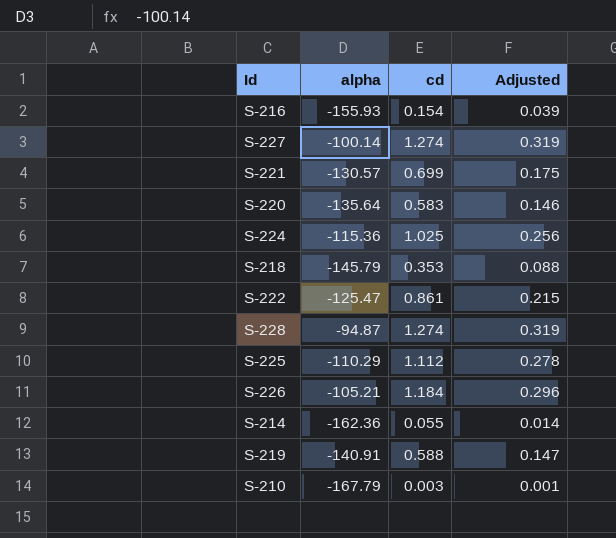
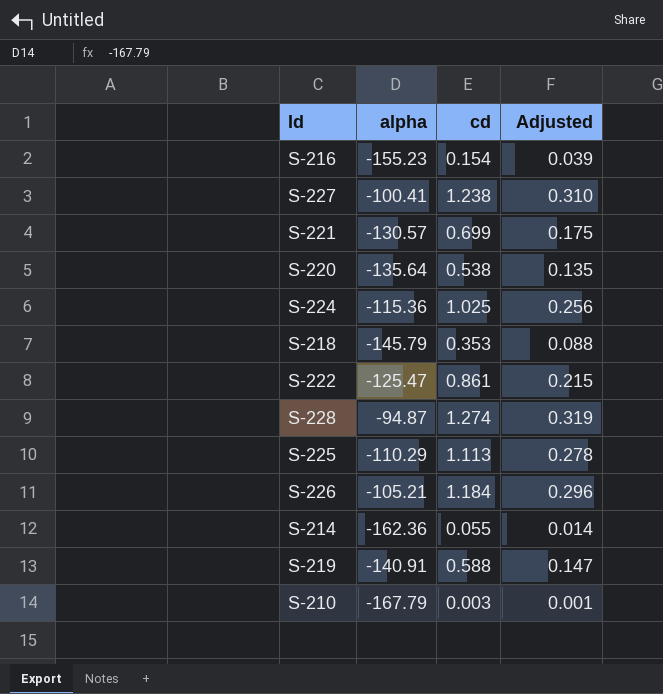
S-216 | alpha: -155.93 -> -155.23
S-227 | alpha: -100.14 -> -100.41
S-227 | cd: 1.274 -> 1.238
S-227 | Adjusted: 0.319 -> 0.310
S-220 | cd: 0.583 -> 0.538
S-220 | Adjusted: 0.146 -> 0.135
S-225 | cd: 1.112 -> 1.113

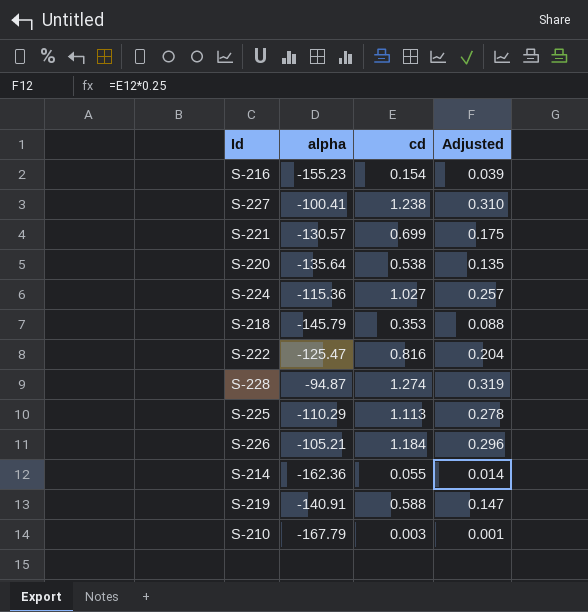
S-224 | cd: 1.025 -> 1.027
S-224 | Adjusted: 0.256 -> 0.257
S-222 | cd: 0.861 -> 0.816
S-222 | Adjusted: 0.215 -> 0.204

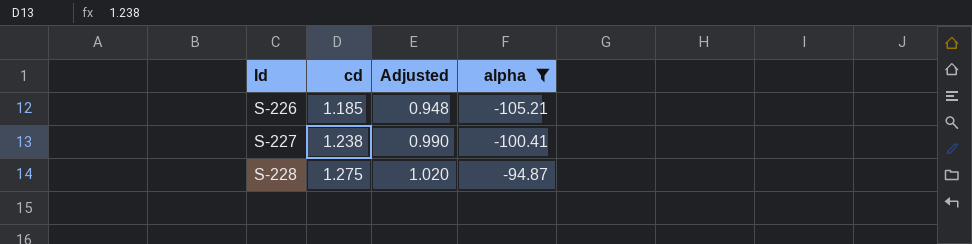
filter: none -> alpha >= -105.21
row order: none -> Id ascending
column Adjusted | formula: [cd] * 0.25 -> [cd] * 0.8
column alpha | position: 2 -> 4
S-226 | cd: 1.184 -> 1.185
S-228 | cd: 1.274 -> 1.275

